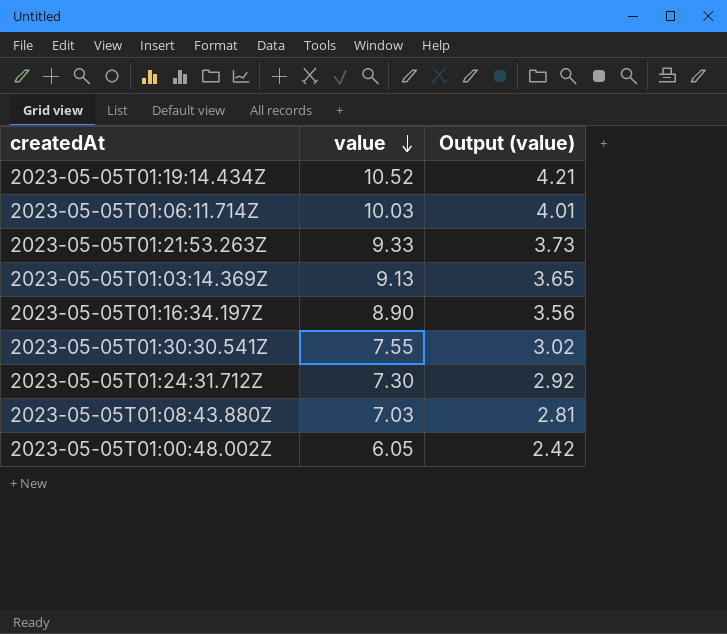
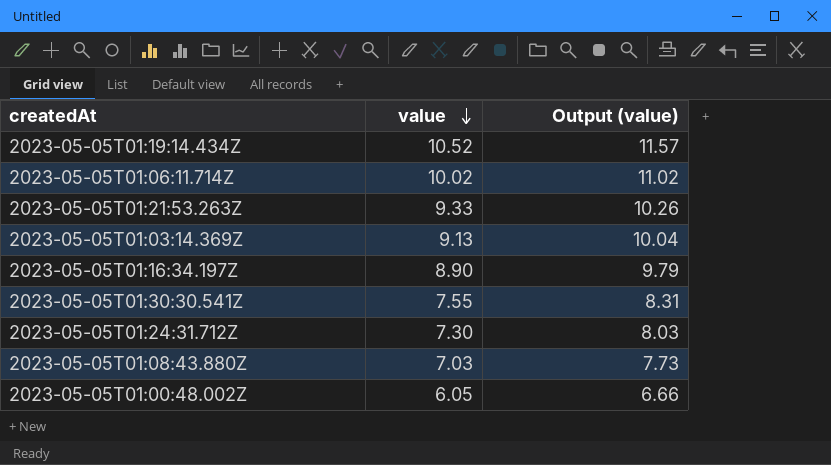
column Output (value) | formula: [value] * 0.4 -> [value] * 1.1
2023-05-05T01:06:11.714Z | value: 10.03 -> 10.02

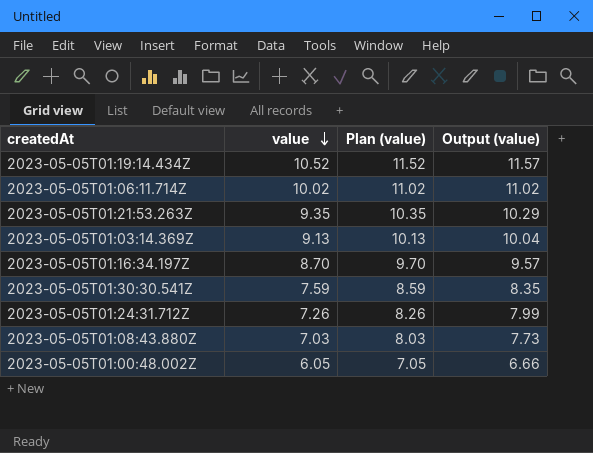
column Plan (value) | formula: none -> [value] + 1
2023-05-05T01:21:53.263Z | value: 9.33 -> 9.35
2023-05-05T01:21:53.263Z | Output (value): 10.26 -> 10.29
2023-05-05T01:16:34.197Z | value: 8.90 -> 8.70
2023-05-05T01:16:34.197Z | Output (value): 9.79 -> 9.57
2023-05-05T01:30:30.541Z | value: 7.55 -> 7.59
2023-05-05T01:30:30.541Z | Output (value): 8.31 -> 8.35
2023-05-05T01:24:31.712Z | value: 7.30 -> 7.26
2023-05-05T01:24:31.712Z | Output (value): 8.03 -> 7.99

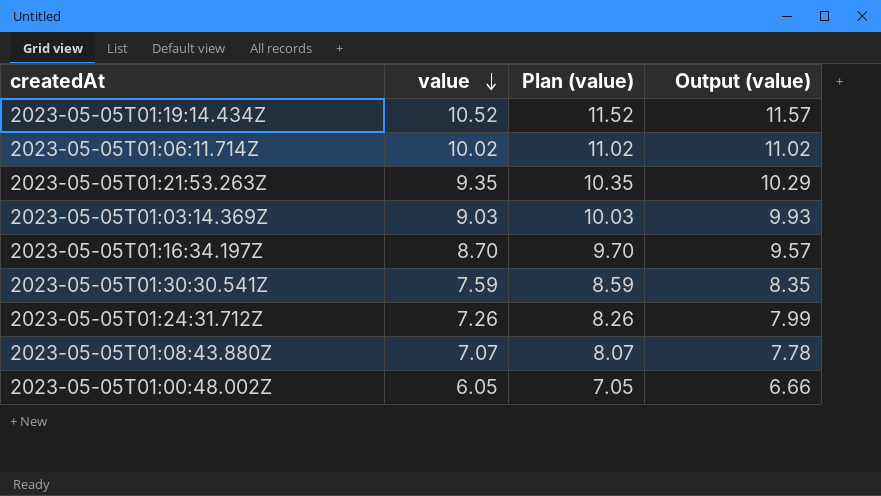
2023-05-05T01:03:14.369Z | value: 9.13 -> 9.03
2023-05-05T01:03:14.369Z | Plan (value): 10.13 -> 10.03
2023-05-05T01:03:14.369Z | Output (value): 10.04 -> 9.93
2023-05-05T01:08:43.880Z | value: 7.03 -> 7.07
2023-05-05T01:08:43.880Z | Plan (value): 8.03 -> 8.07
2023-05-05T01:08:43.880Z | Output (value): 7.73 -> 7.78

